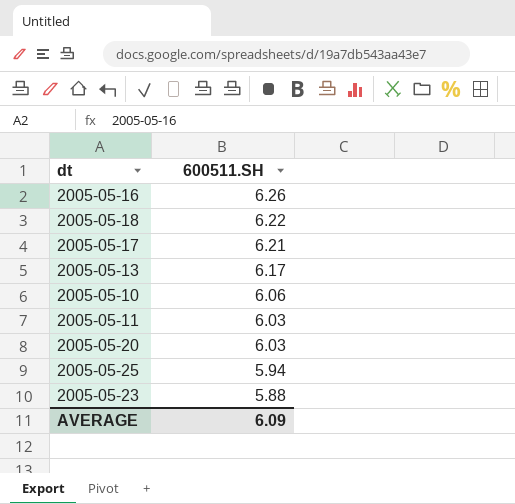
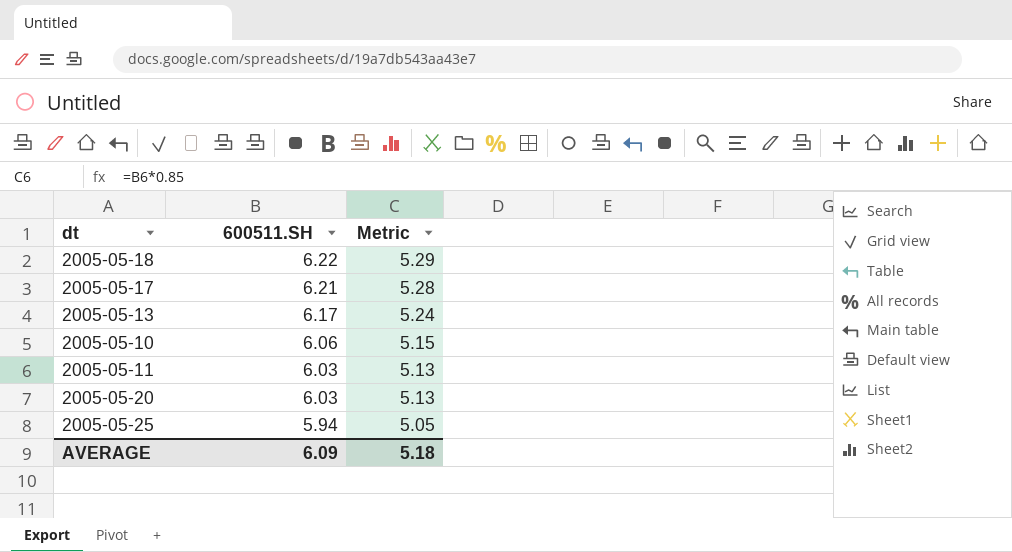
column Metric | formula: none -> [600511.SH] * 0.85
row 2005-05-16: 6.26 -> none
row 2005-05-23: 5.88 -> none

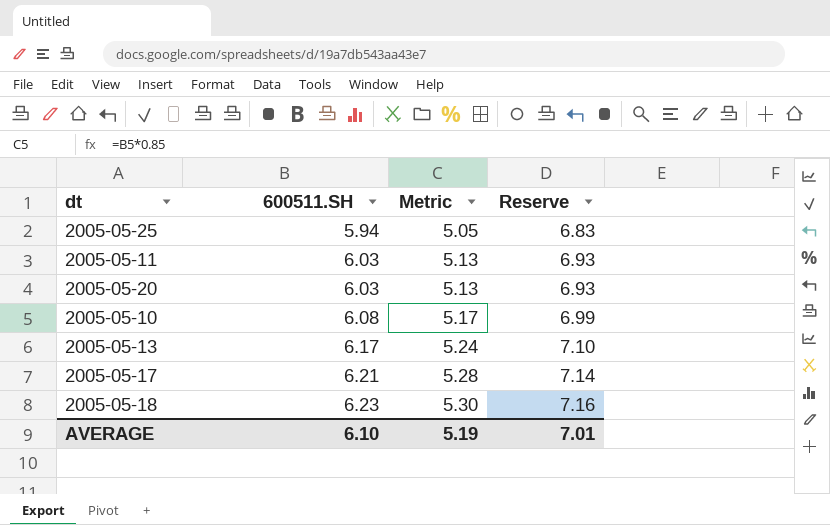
row order: 600511.SH descending -> 600511.SH ascending
column Reserve | formula: none -> [600511.SH] * 1.15
2005-05-10 | 600511.SH: 6.06 -> 6.08
2005-05-10 | Metric: 5.15 -> 5.17
2005-05-18 | 600511.SH: 6.22 -> 6.23
2005-05-18 | Metric: 5.29 -> 5.30
AVERAGE | 600511.SH: 6.09 -> 6.10
AVERAGE | Metric: 5.18 -> 5.19

